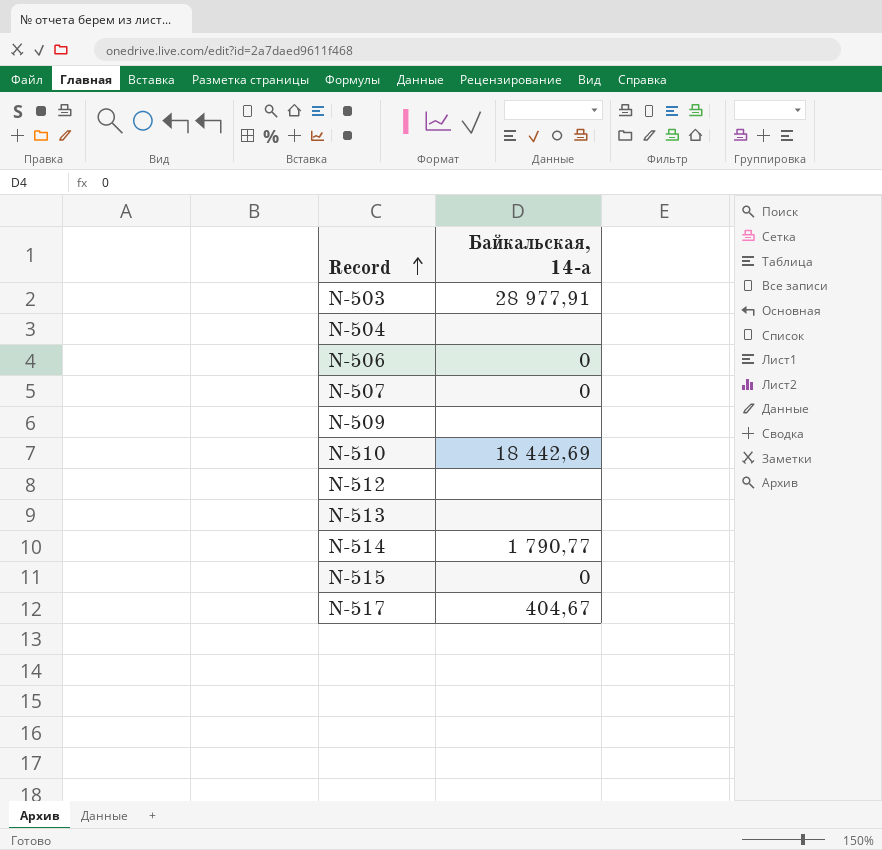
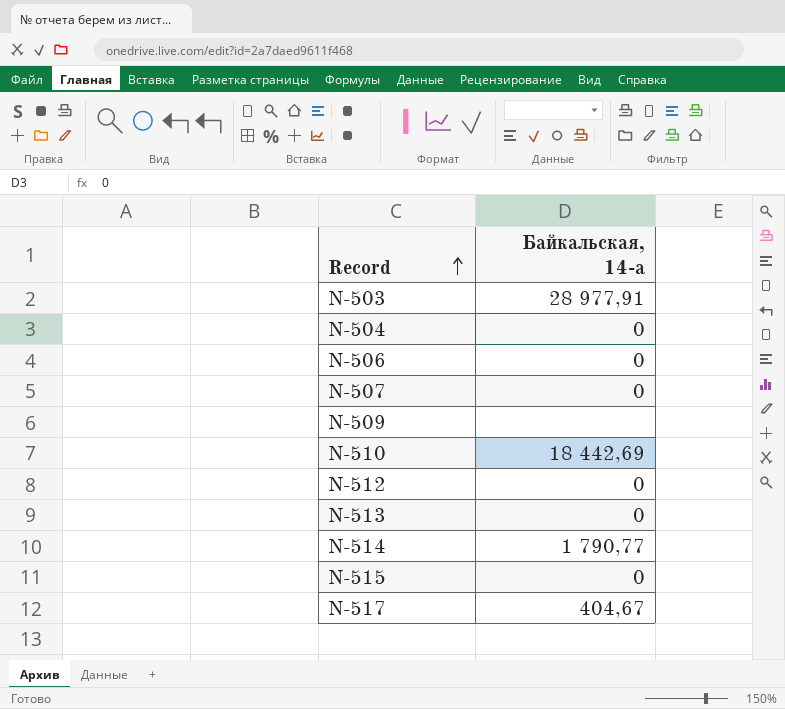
N-504 | Байкальская, 14-а: none -> 0
N-512 | Байкальская, 14-а: none -> 0
N-513 | Байкальская, 14-а: none -> 0

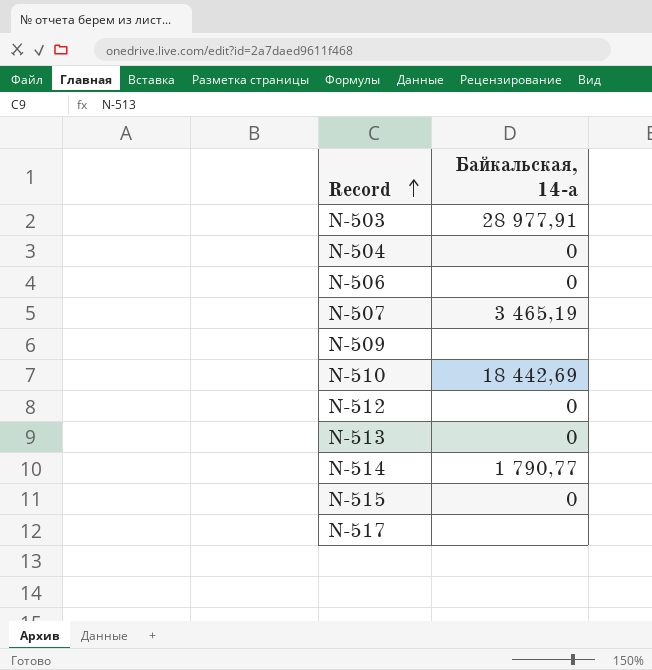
N-507 | Байкальская, 14-а: 0 -> 3 465,19
N-517 | Байкальская, 14-а: 404,67 -> none

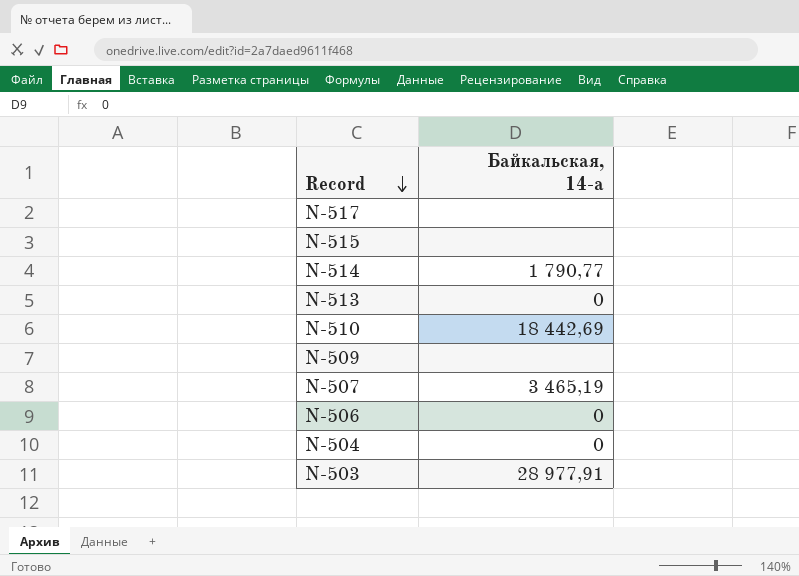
row order: Record ascending -> Record descending
row N-512: 0 -> none
N-515 | Байкальская, 14-а: 0 -> none

